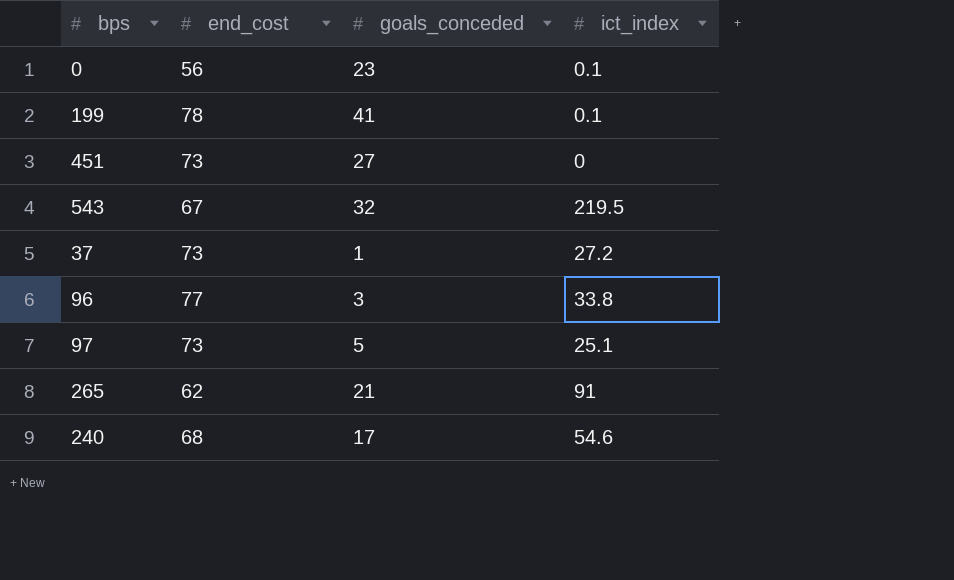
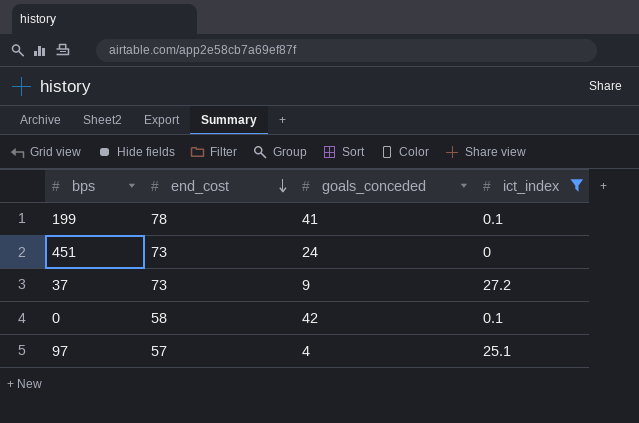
filter: none -> ict_index <= 27.2
row order: none -> end_cost descending
451 | goals_conceded: 27 -> 24
37 | goals_conceded: 1 -> 9
0 | end_cost: 56 -> 58
0 | goals_conceded: 23 -> 42
97 | end_cost: 73 -> 57
97 | goals_conceded: 5 -> 4

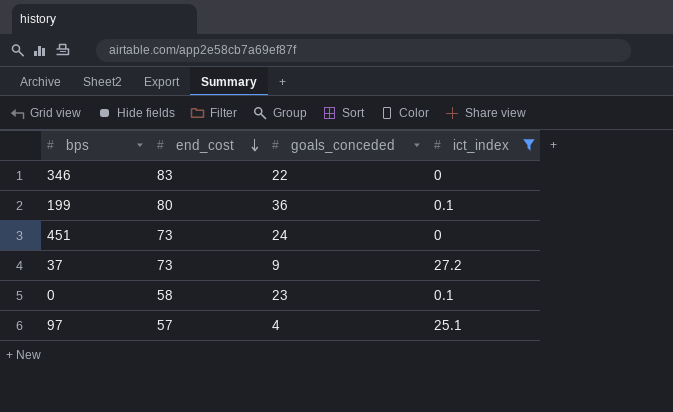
row 346: none -> 83 | 22 | 0
199 | end_cost: 78 -> 80
199 | goals_conceded: 41 -> 36
0 | goals_conceded: 42 -> 23

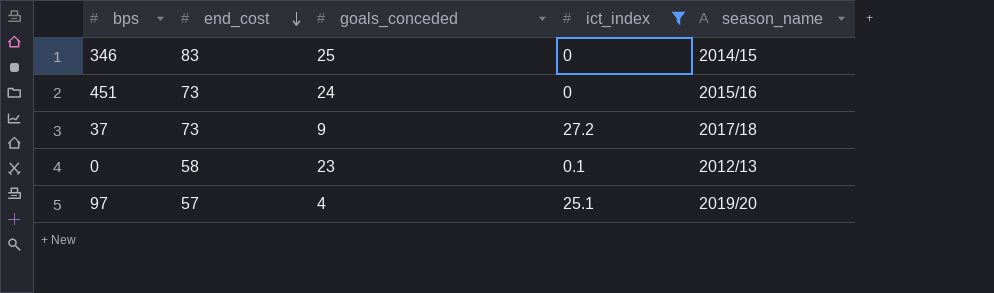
column season_name | position: none -> 5
row 199: 80 | 36 | 0.1 -> none
346 | goals_conceded: 22 -> 25

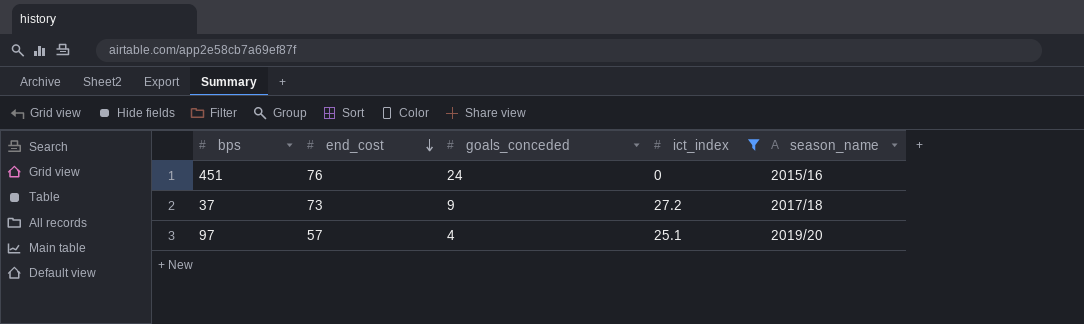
row 346: 83 | 25 | 0 | 2014/15 -> none
row 0: 58 | 23 | 0.1 | 2012/13 -> none
451 | end_cost: 73 -> 76

